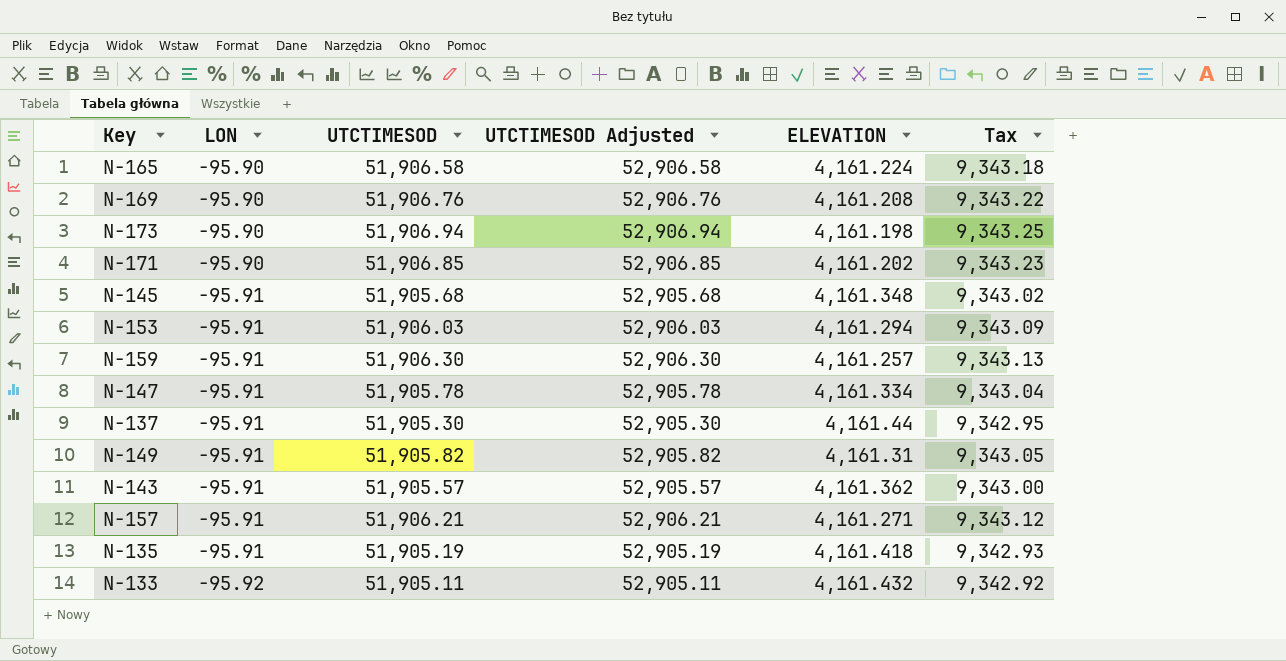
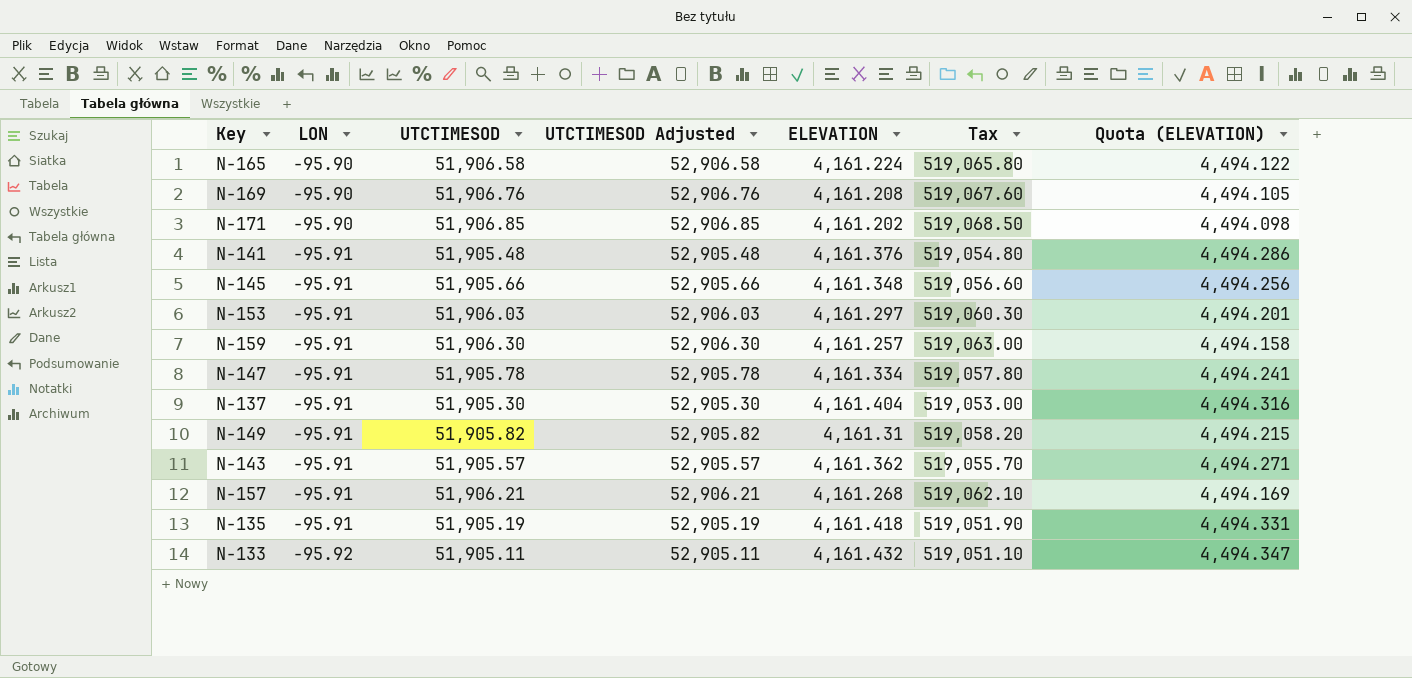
column Tax | formula: [UTCTIMESOD] * 0.18 -> [UTCTIMESOD] * 10
column Quota (ELEVATION) | formula: none -> [ELEVATION] * 1.08
row N-173: -95.90 | 51,906.94 | 52,906.94 | 4,161.198 | 9,343.25 -> none
row N-141: none -> -95.91 | 51,905.48 | 52,905.48 | 4,161.376 | 519,054.80 | 4,494.286
N-145 | UTCTIMESOD: 51,905.68 -> 51,905.66
N-145 | UTCTIMESOD Adjusted: 52,905.68 -> 52,905.66
N-153 | ELEVATION: 4,161.294 -> 4,161.297
N-137 | ELEVATION: 4,161.44 -> 4,161.404
N-157 | ELEVATION: 4,161.271 -> 4,161.268

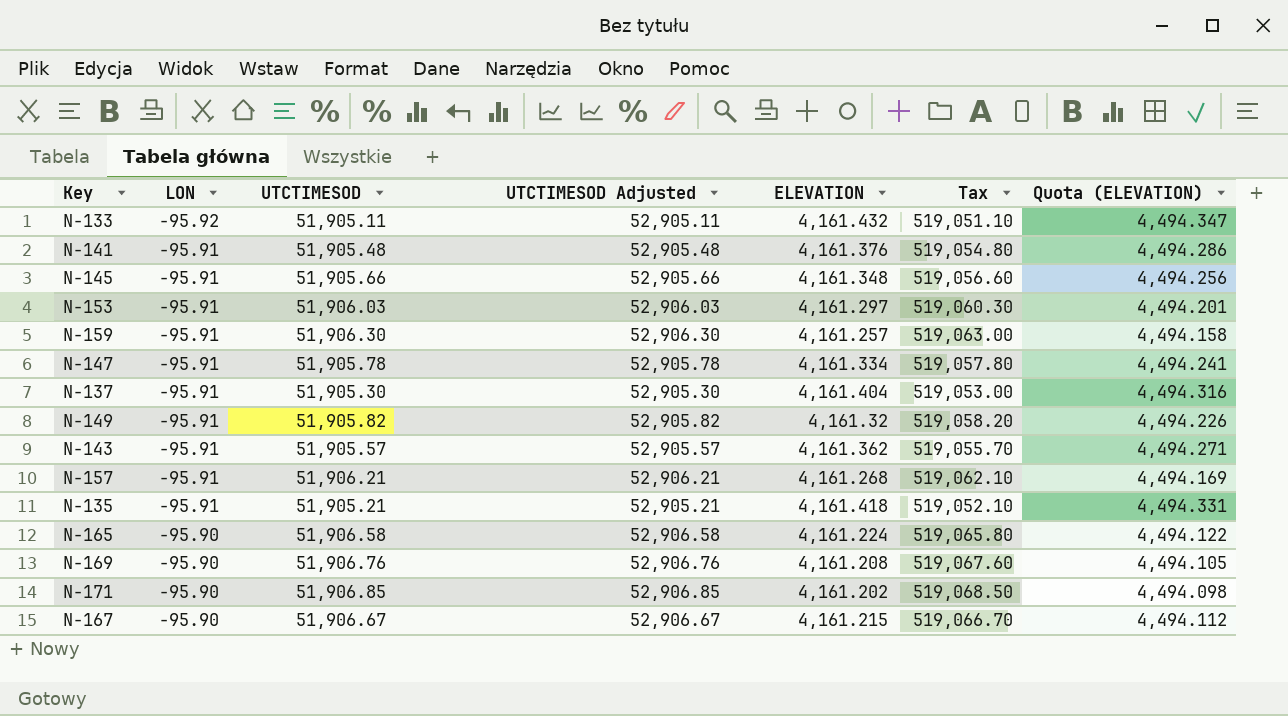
row order: LON descending -> LON ascending
N-149 | ELEVATION: 4,161.31 -> 4,161.32
N-149 | Quota (ELEVATION): 4,494.215 -> 4,494.226
N-135 | UTCTIMESOD: 51,905.19 -> 51,905.21
N-135 | UTCTIMESOD Adjusted: 52,905.19 -> 52,905.21
N-135 | Tax: 519,051.90 -> 519,052.10
row N-167: none -> -95.90 | 51,906.67 | 52,906.67 | 4,161.215 | 519,066.70 | 4,494.112

